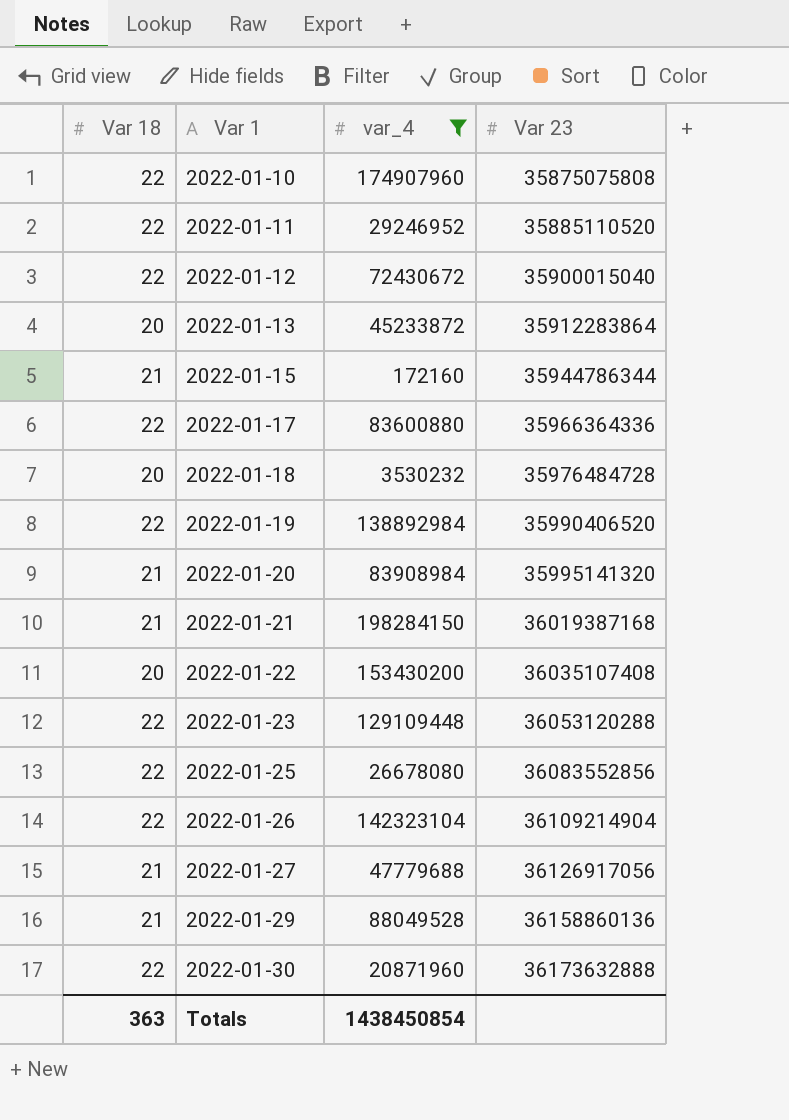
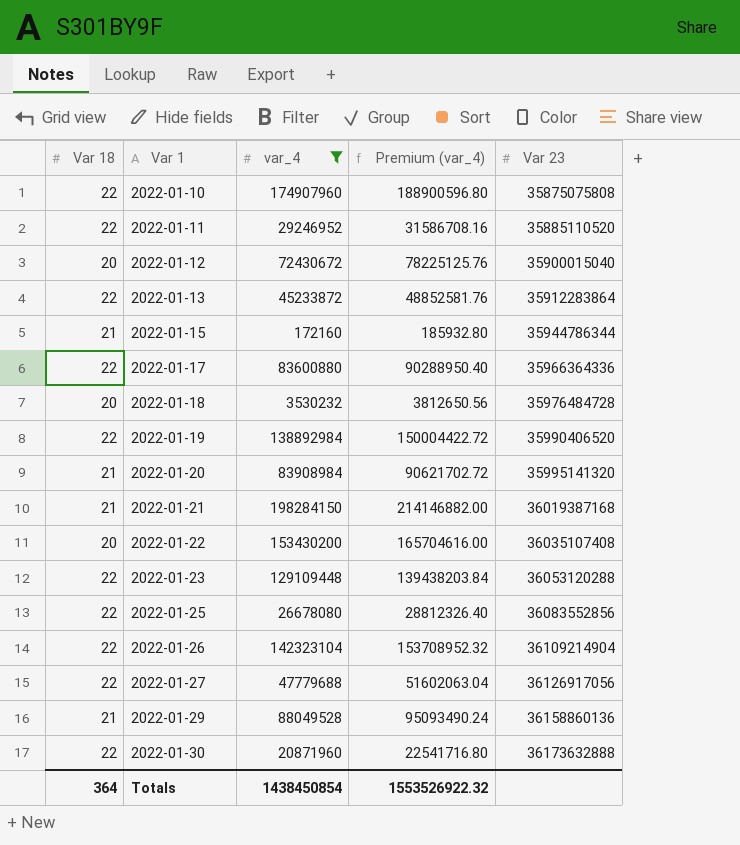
column Premium (var_4) | formula: none -> [var_4] * 1.08
2022-01-12 | Var 18: 22 -> 20
2022-01-13 | Var 18: 20 -> 22
2022-01-27 | Var 18: 21 -> 22
Totals | Var 18: 363 -> 364

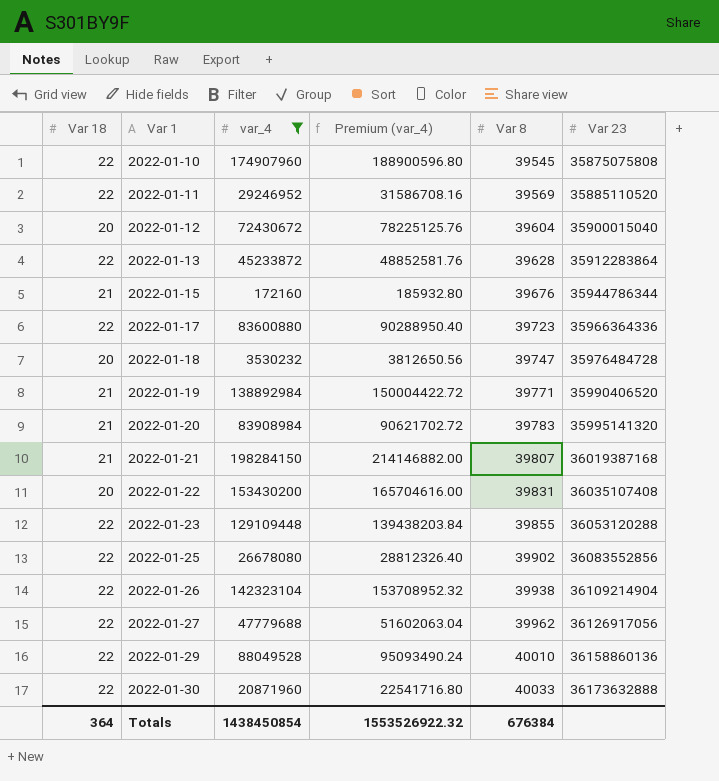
column Var 8 | position: none -> 5
2022-01-19 | Var 18: 22 -> 21
2022-01-29 | Var 18: 21 -> 22

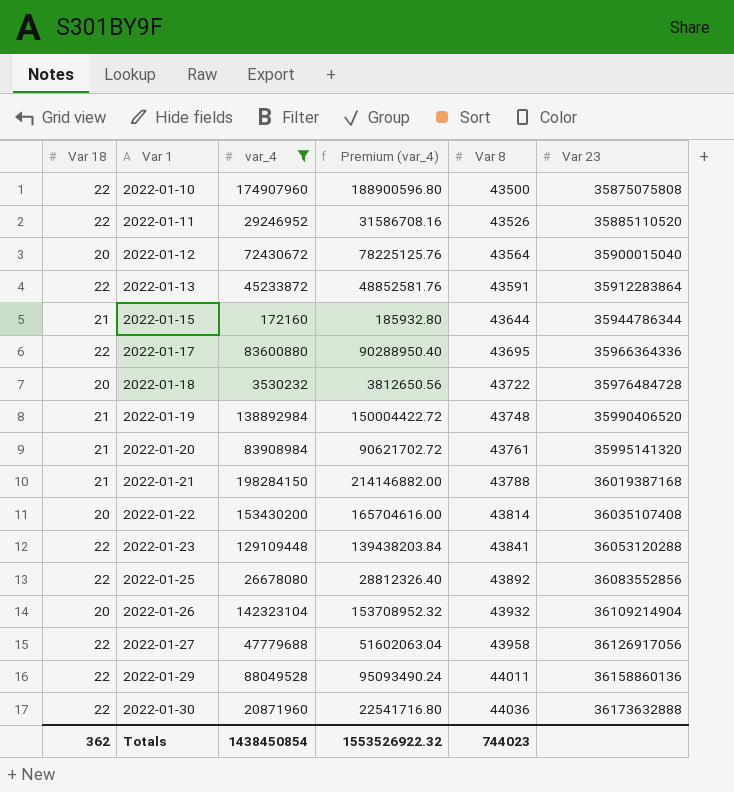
2022-01-10 | Var 8: 39545 -> 43500
2022-01-11 | Var 8: 39569 -> 43526
2022-01-12 | Var 8: 39604 -> 43564
2022-01-13 | Var 8: 39628 -> 43591
2022-01-15 | Var 8: 39676 -> 43644
2022-01-17 | Var 8: 39723 -> 43695
2022-01-18 | Var 8: 39747 -> 43722
2022-01-19 | Var 8: 39771 -> 43748
2022-01-20 | Var 8: 39783 -> 43761
2022-01-21 | Var 8: 39807 -> 43788
2022-01-22 | Var 8: 39831 -> 43814
2022-01-23 | Var 8: 39855 -> 43841
2022-01-25 | Var 8: 39902 -> 43892
2022-01-26 | Var 18: 22 -> 20
2022-01-26 | Var 8: 39938 -> 43932
2022-01-27 | Var 8: 39962 -> 43958
2022-01-29 | Var 8: 40010 -> 44011
2022-01-30 | Var 8: 40033 -> 44036
Totals | Var 18: 364 -> 362
Totals | Var 8: 676384 -> 744023

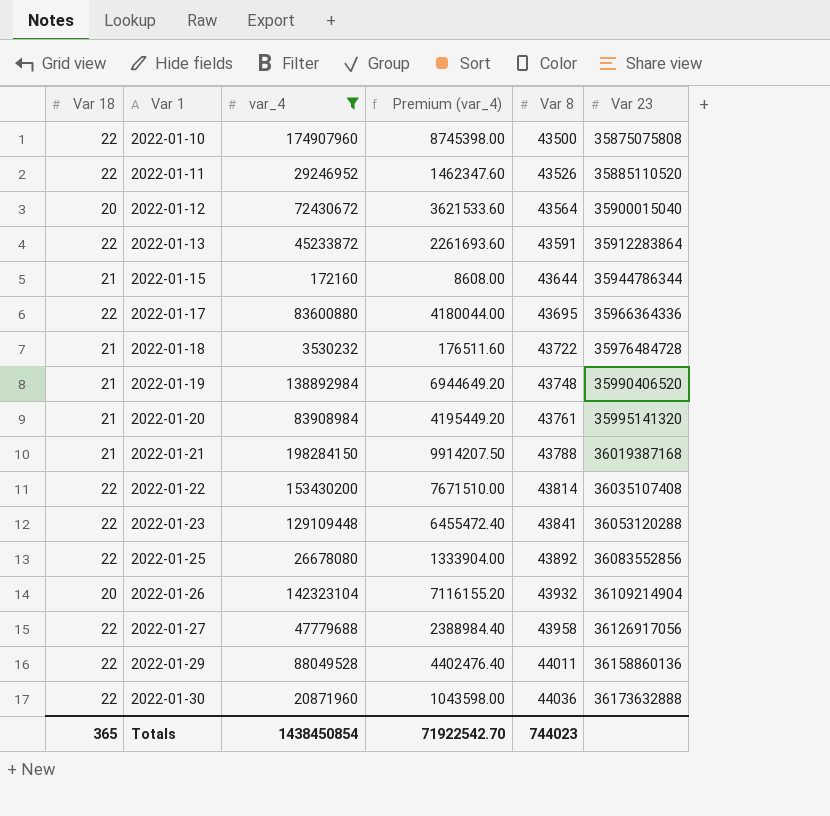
column Premium (var_4) | formula: [var_4] * 1.08 -> [var_4] * 0.05
2022-01-18 | Var 18: 20 -> 21
2022-01-22 | Var 18: 20 -> 22
Totals | Var 18: 362 -> 365
Totals | Premium (var_4): 1553526922.32 -> 71922542.70

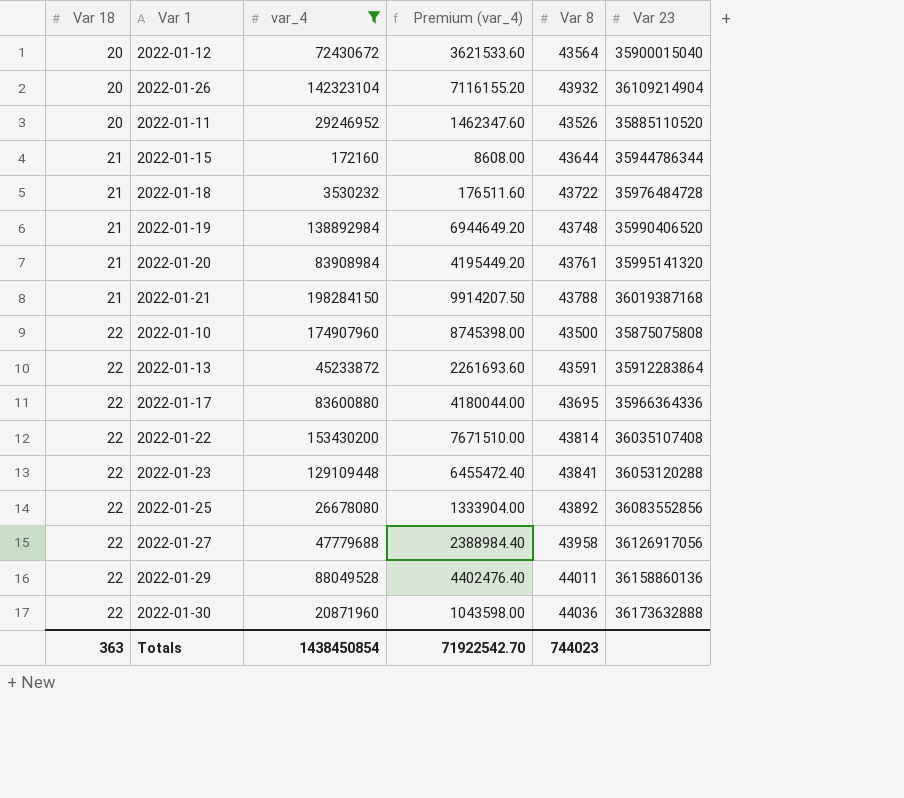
row order: Var 1 ascending -> Var 18 ascending
2022-01-11 | Var 18: 22 -> 20
Totals | Var 18: 365 -> 363

